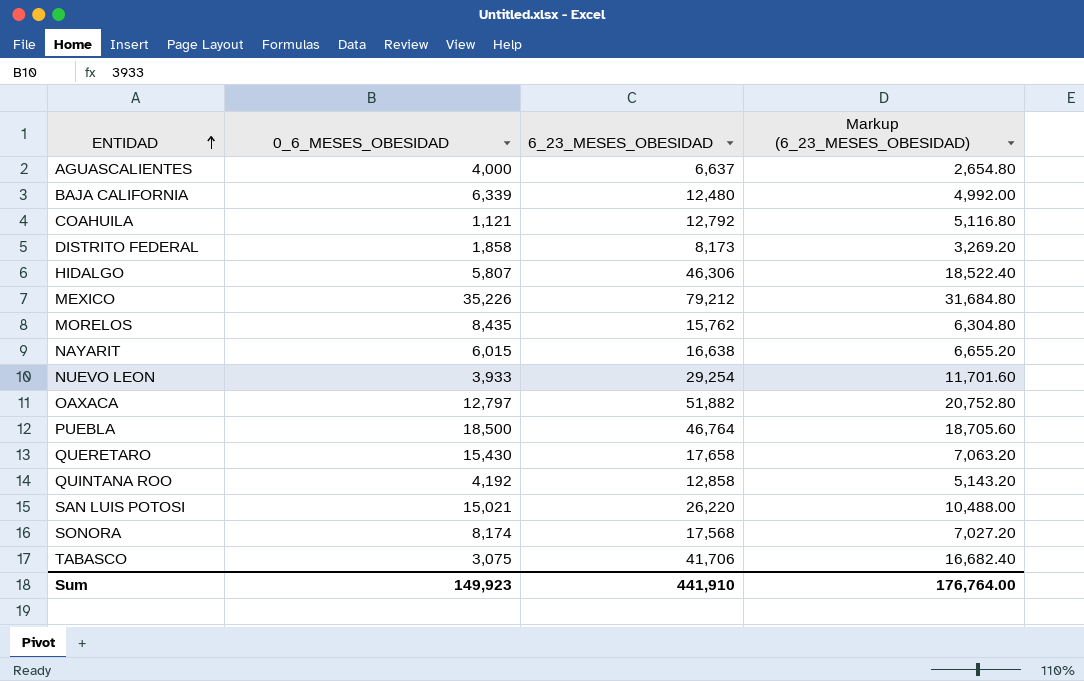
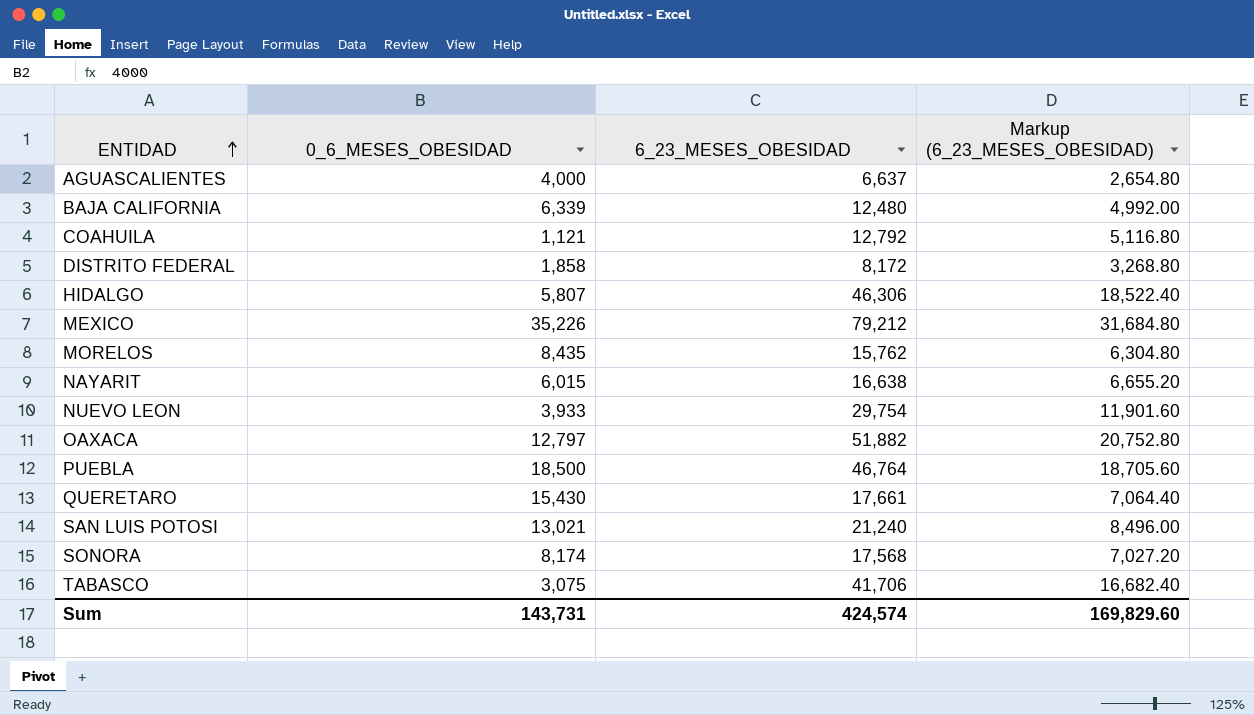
row QUINTANA ROO: 4,192 | 12,858 | 5,143.20 -> none
DISTRITO FEDERAL | 6_23_MESES_OBESIDAD: 8,173 -> 8,172
DISTRITO FEDERAL | Markup (6_23_MESES_OBESIDAD): 3,269.20 -> 3,268.80
NUEVO LEON | 6_23_MESES_OBESIDAD: 29,254 -> 29,754
NUEVO LEON | Markup (6_23_MESES_OBESIDAD): 11,701.60 -> 11,901.60
QUERETARO | 6_23_MESES_OBESIDAD: 17,658 -> 17,661
QUERETARO | Markup (6_23_MESES_OBESIDAD): 7,063.20 -> 7,064.40
SAN LUIS POTOSI | 0_6_MESES_OBESIDAD: 15,021 -> 13,021
SAN LUIS POTOSI | 6_23_MESES_OBESIDAD: 26,220 -> 21,240
SAN LUIS POTOSI | Markup (6_23_MESES_OBESIDAD): 10,488.00 -> 8,496.00
Sum | 0_6_MESES_OBESIDAD: 149,923 -> 143,731
Sum | 6_23_MESES_OBESIDAD: 441,910 -> 424,574
Sum | Markup (6_23_MESES_OBESIDAD): 176,764.00 -> 169,829.60

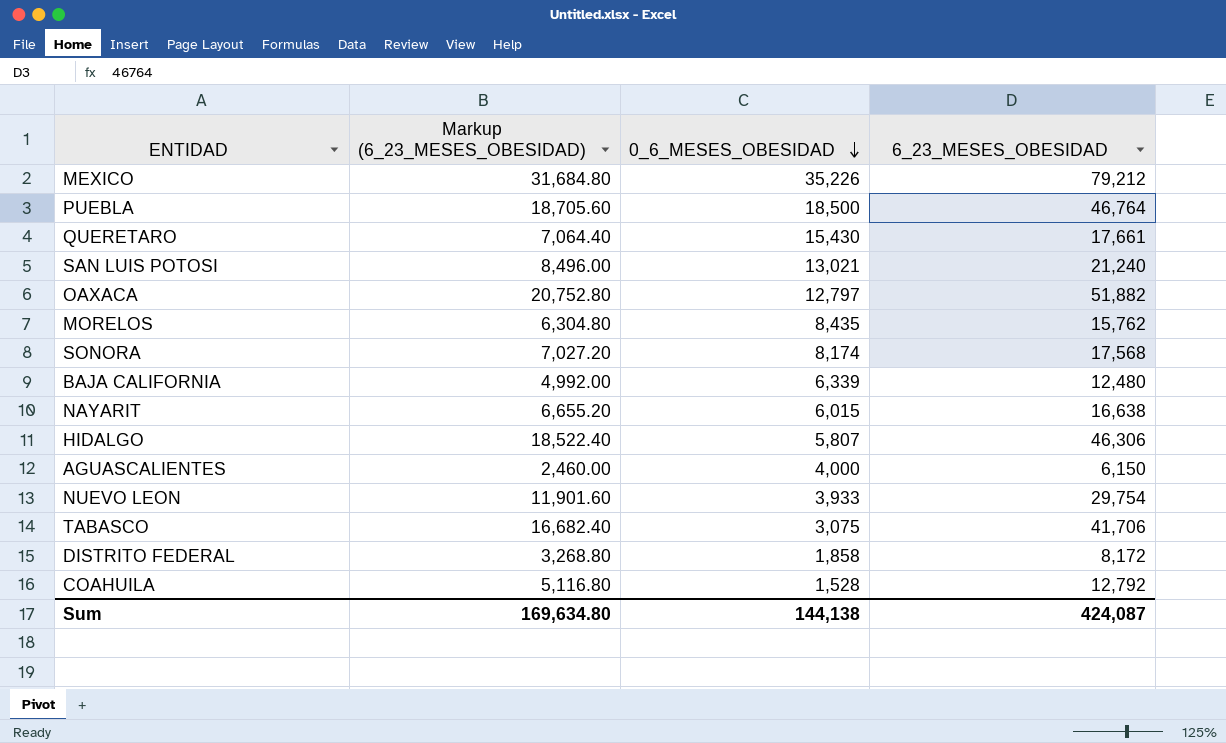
row order: ENTIDAD ascending -> 0_6_MESES_OBESIDAD descending
column Markup (6_23_MESES_OBESIDAD) | position: 4 -> 2
AGUASCALIENTES | Markup (6_23_MESES_OBESIDAD): 2,654.80 -> 2,460.00
AGUASCALIENTES | 6_23_MESES_OBESIDAD: 6,637 -> 6,150
COAHUILA | 0_6_MESES_OBESIDAD: 1,121 -> 1,528
Sum | Markup (6_23_MESES_OBESIDAD): 169,829.60 -> 169,634.80
Sum | 0_6_MESES_OBESIDAD: 143,731 -> 144,138
Sum | 6_23_MESES_OBESIDAD: 424,574 -> 424,087

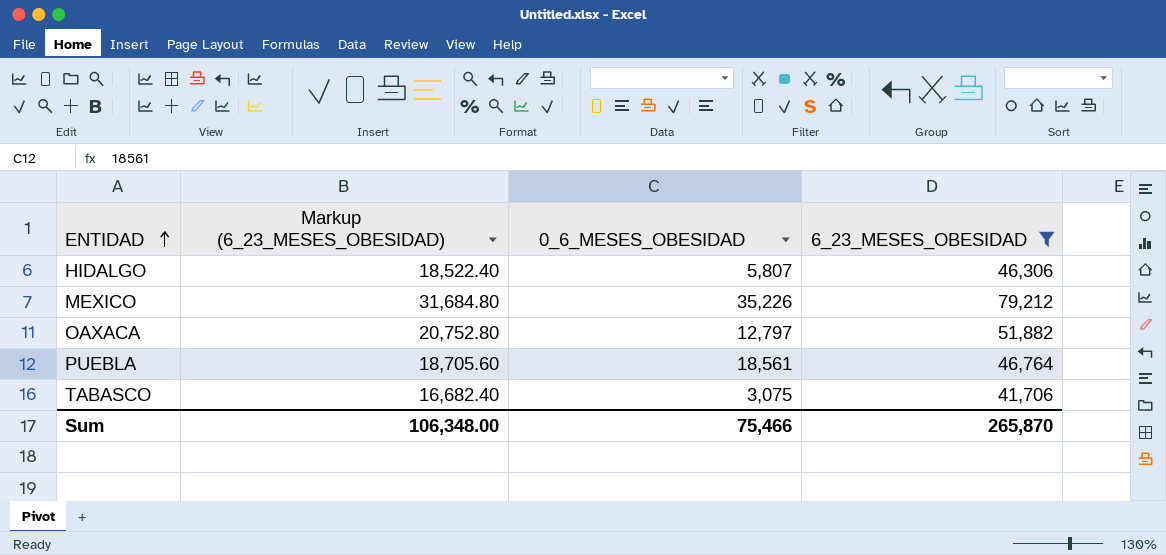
filter: none -> 6_23_MESES_OBESIDAD >= 41,706
row order: 0_6_MESES_OBESIDAD descending -> ENTIDAD ascending
PUEBLA | 0_6_MESES_OBESIDAD: 18,500 -> 18,561
Sum | Markup (6_23_MESES_OBESIDAD): 169,634.80 -> 106,348.00
Sum | 0_6_MESES_OBESIDAD: 144,138 -> 75,466
Sum | 6_23_MESES_OBESIDAD: 424,087 -> 265,870

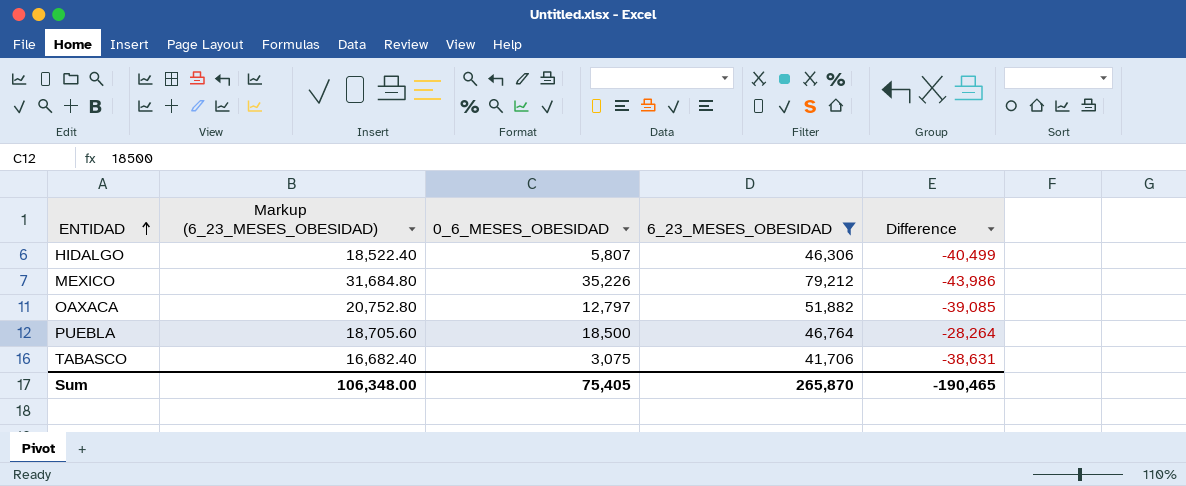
column Difference | formula: none -> [0_6_MESES_OBESIDAD] - [6_23_MESES_OBESIDAD]
PUEBLA | 0_6_MESES_OBESIDAD: 18,561 -> 18,500
Sum | 0_6_MESES_OBESIDAD: 75,466 -> 75,405

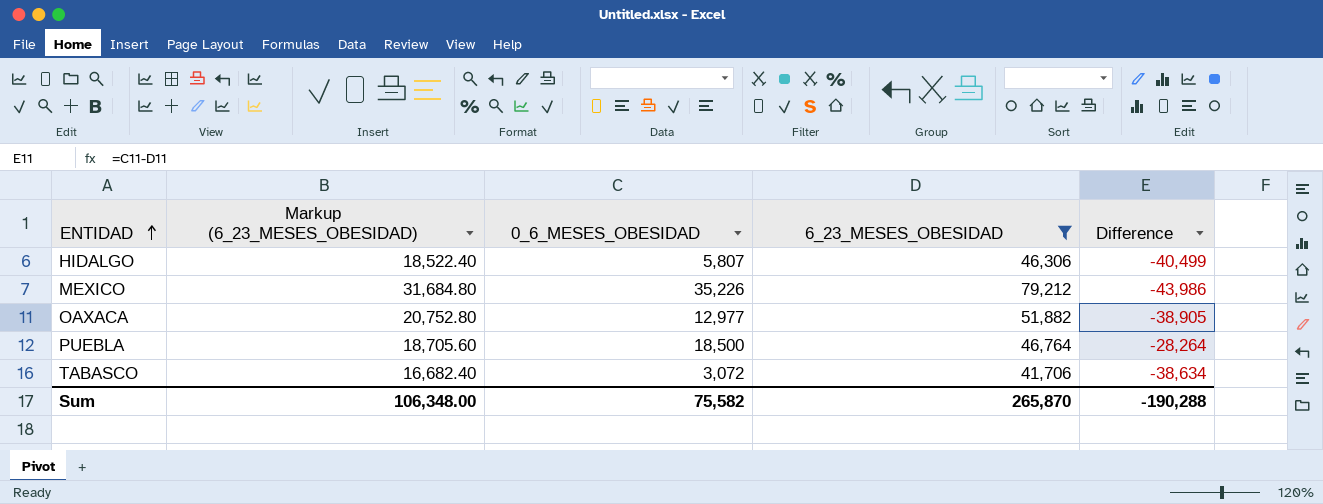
OAXACA | 0_6_MESES_OBESIDAD: 12,797 -> 12,977
OAXACA | Difference: -39,085 -> -38,905
TABASCO | 0_6_MESES_OBESIDAD: 3,075 -> 3,072
TABASCO | Difference: -38,631 -> -38,634
Sum | 0_6_MESES_OBESIDAD: 75,405 -> 75,582
Sum | Difference: -190,465 -> -190,288

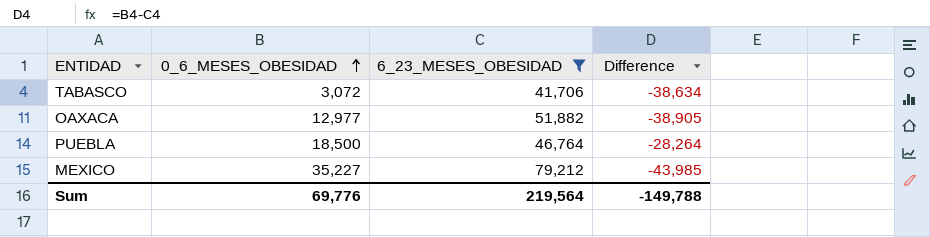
row order: ENTIDAD ascending -> 0_6_MESES_OBESIDAD ascending
column Markup (6_23_MESES_OBESIDAD) | formula: [6_23_MESES_OBESIDAD] * 0.4 -> none
row HIDALGO: 18,522.40 | 5,807 | 46,306 | -40,499 -> none
MEXICO | 0_6_MESES_OBESIDAD: 35,226 -> 35,227
MEXICO | Difference: -43,986 -> -43,985
Sum | 0_6_MESES_OBESIDAD: 75,582 -> 69,776
Sum | 6_23_MESES_OBESIDAD: 265,870 -> 219,564
Sum | Difference: -190,288 -> -149,788

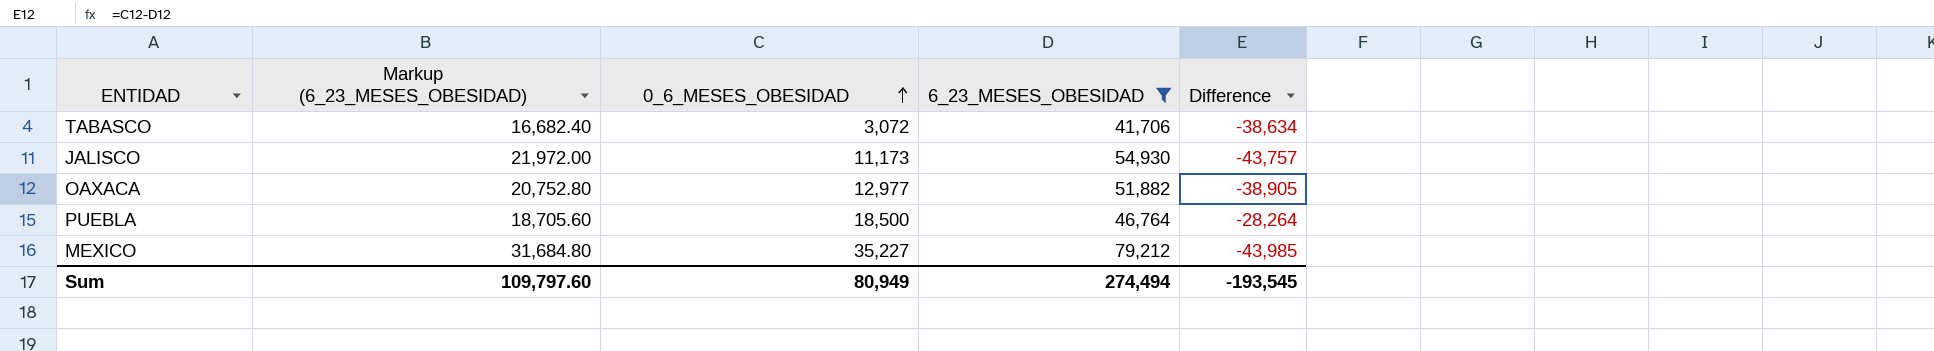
column Markup (6_23_MESES_OBESIDAD) | formula: none -> [6_23_MESES_OBESIDAD] * 0.4
row JALISCO: none -> 21,972.00 | 11,173 | 54,930 | -43,757
Sum | 0_6_MESES_OBESIDAD: 69,776 -> 80,949
Sum | 6_23_MESES_OBESIDAD: 219,564 -> 274,494
Sum | Difference: -149,788 -> -193,545

